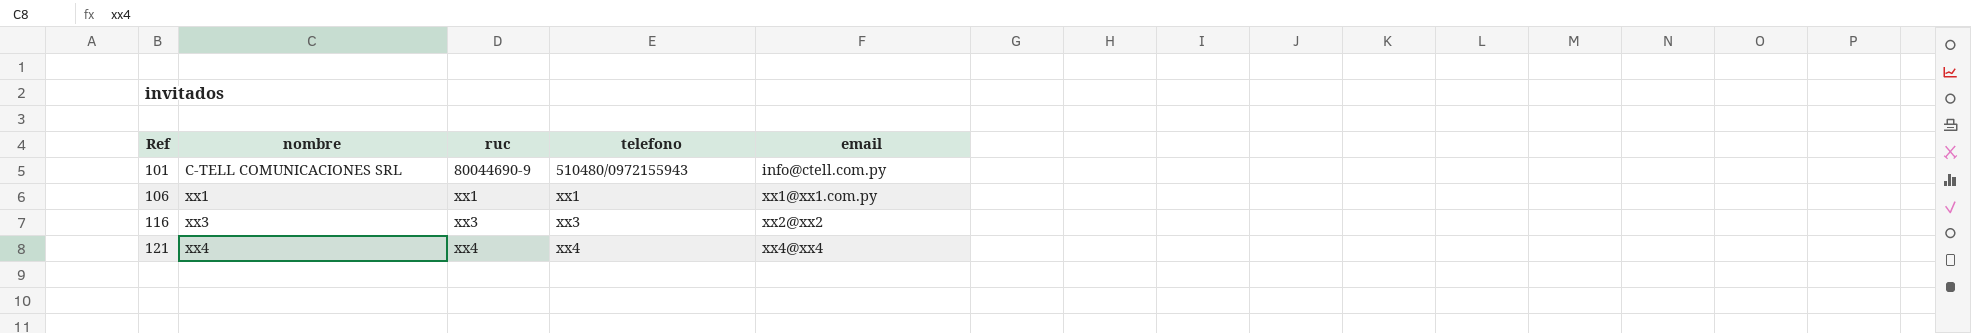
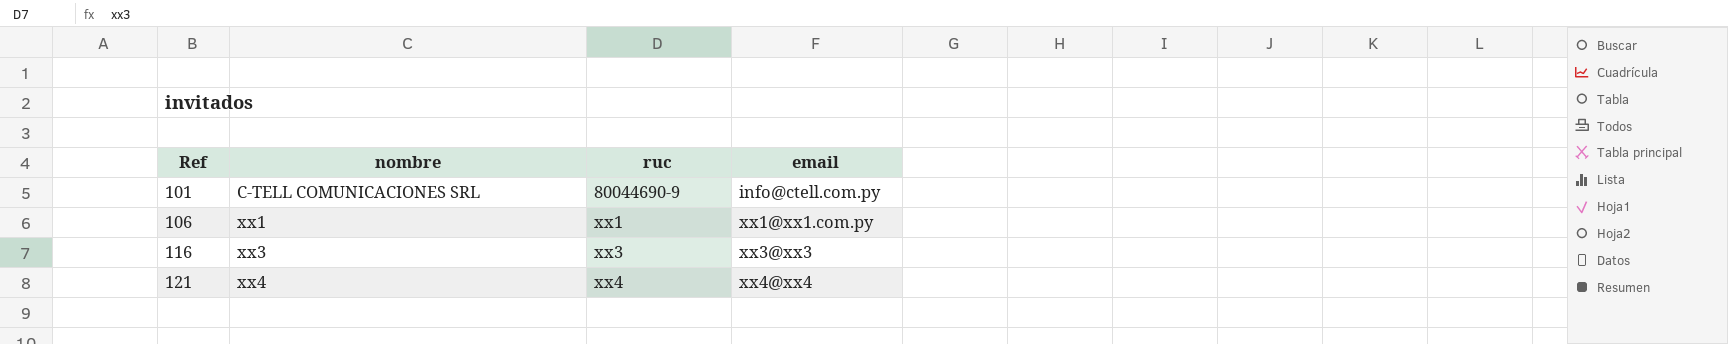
column telefono | position: 4 -> none
116 | email: xx2@xx2 -> xx3@xx3

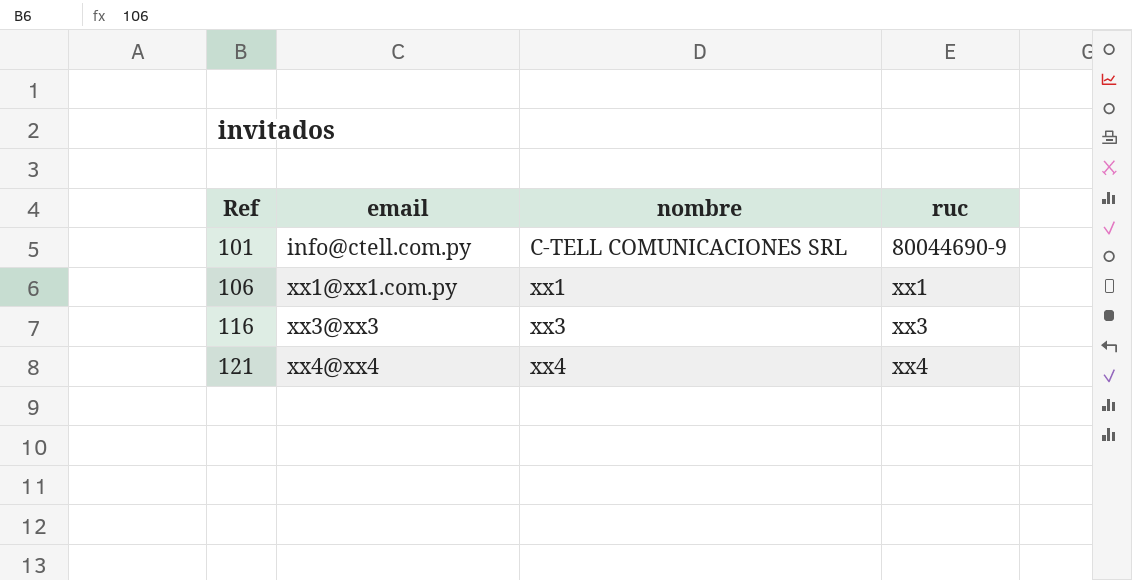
column email | position: 4 -> 2

